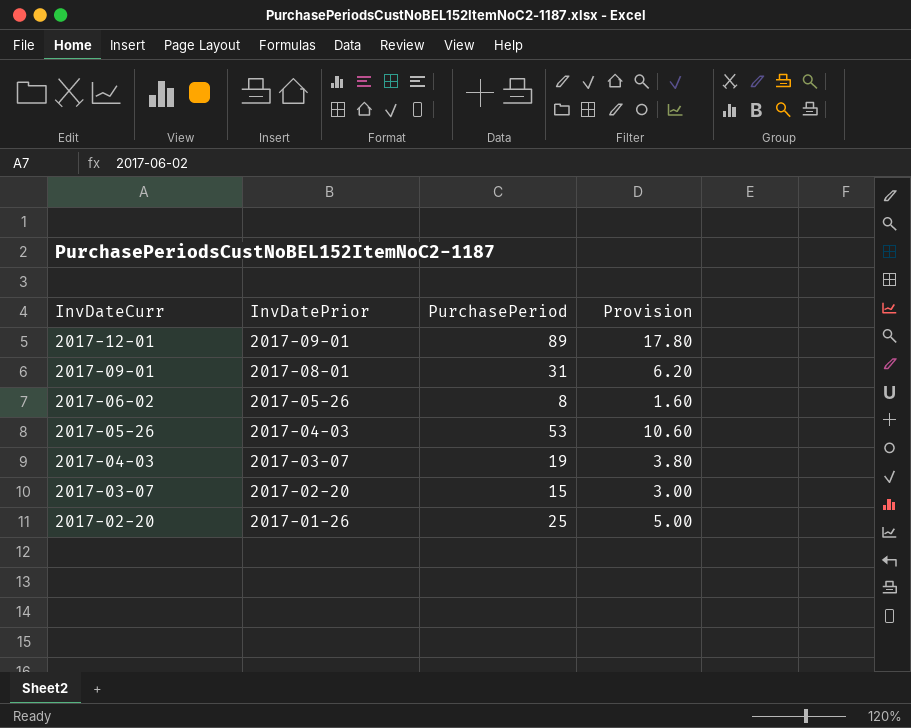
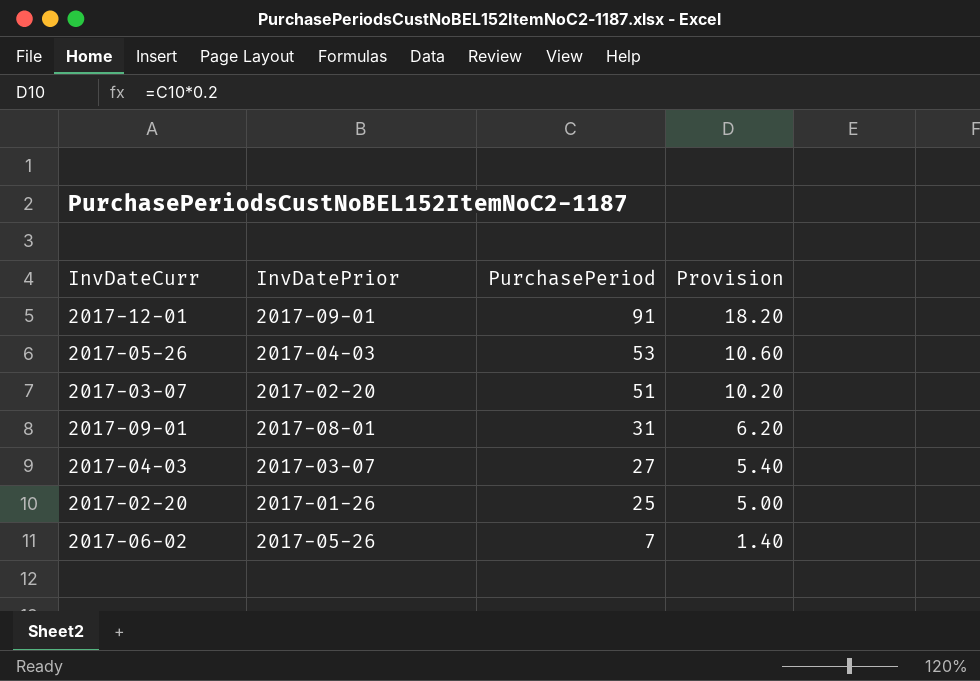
row order: InvDateCurr descending -> PurchasePeriod descending
2017-12-01 | PurchasePeriod: 89 -> 91
2017-12-01 | Provision: 17.80 -> 18.20
2017-03-07 | PurchasePeriod: 15 -> 51
2017-03-07 | Provision: 3.00 -> 10.20
2017-04-03 | PurchasePeriod: 19 -> 27
2017-04-03 | Provision: 3.80 -> 5.40
2017-06-02 | PurchasePeriod: 8 -> 7
2017-06-02 | Provision: 1.60 -> 1.40

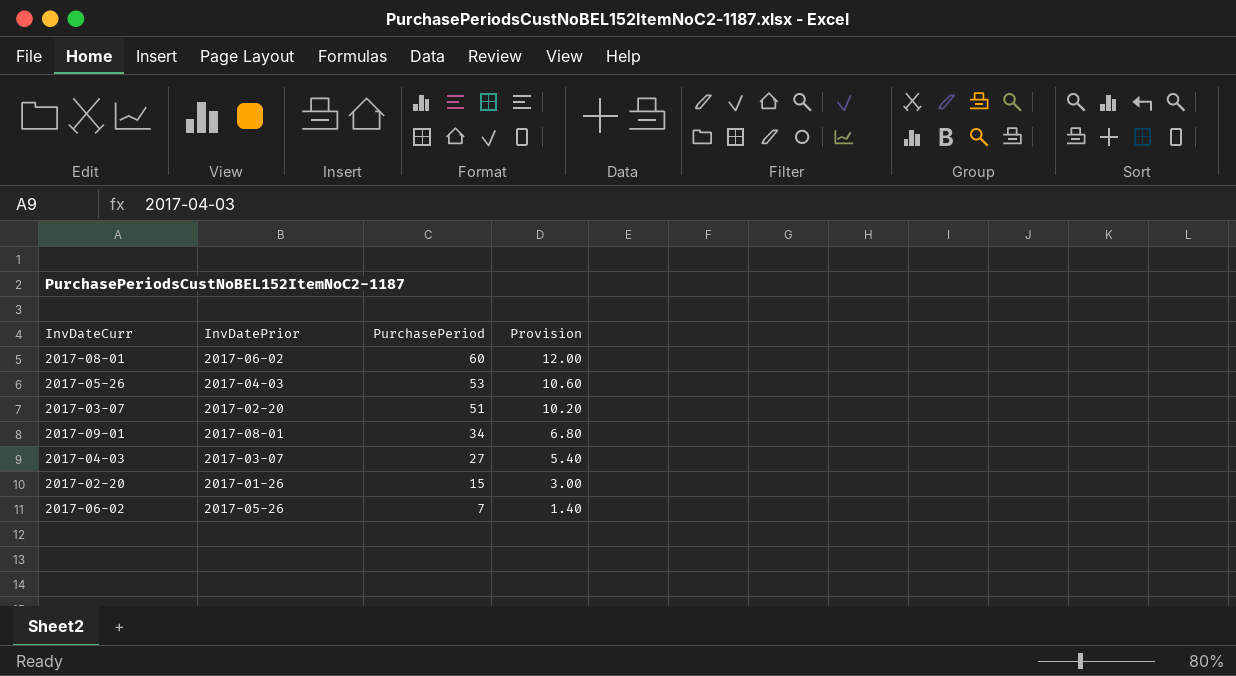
row 2017-12-01: 2017-09-01 | 91 | 18.20 -> none
row 2017-08-01: none -> 2017-06-02 | 60 | 12.00
2017-09-01 | PurchasePeriod: 31 -> 34
2017-09-01 | Provision: 6.20 -> 6.80
2017-02-20 | PurchasePeriod: 25 -> 15
2017-02-20 | Provision: 5.00 -> 3.00

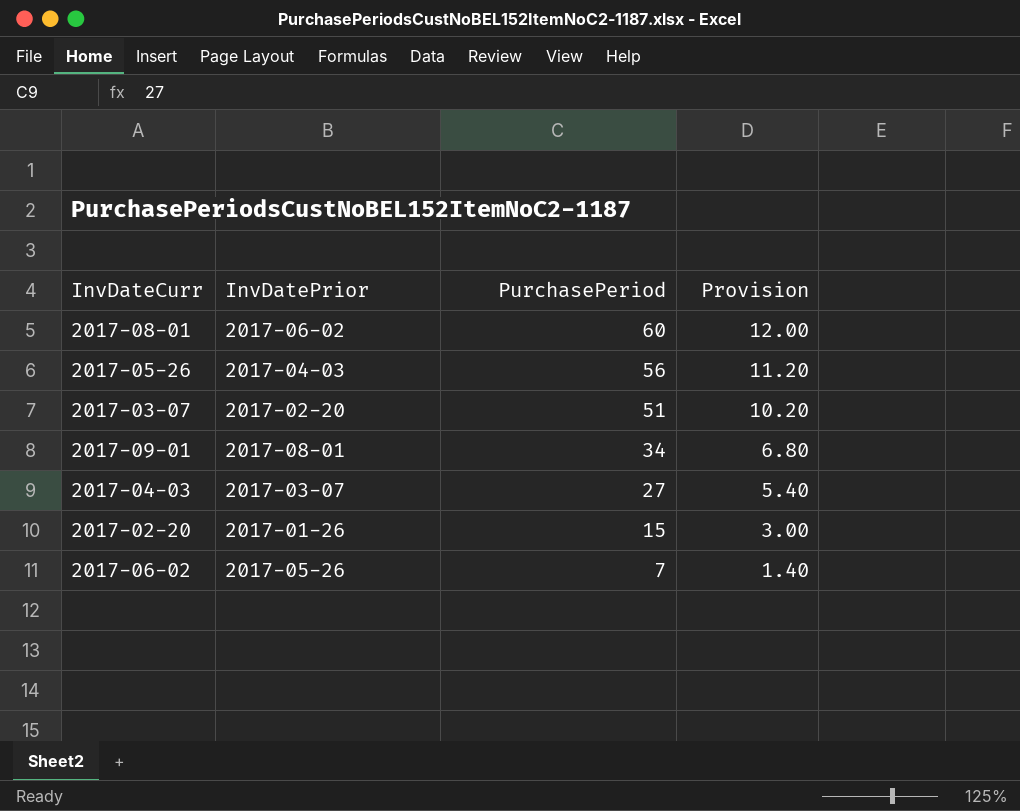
2017-05-26 | PurchasePeriod: 53 -> 56
2017-05-26 | Provision: 10.60 -> 11.20

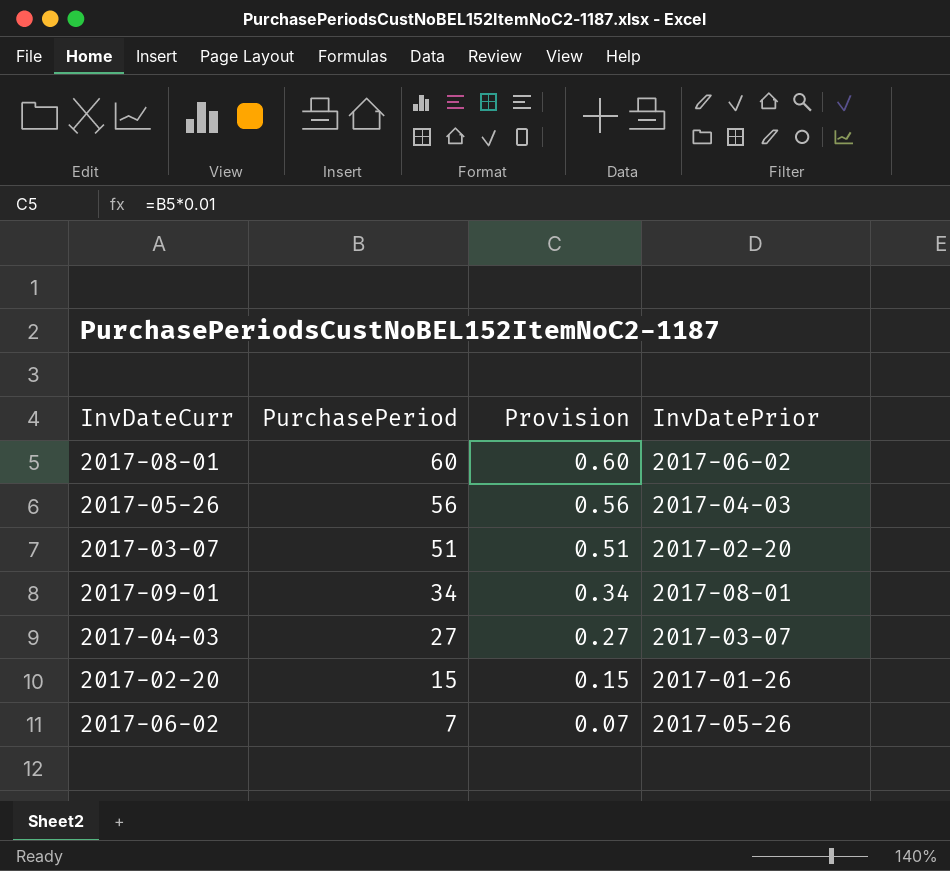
column Provision | formula: [PurchasePeriod] * 0.2 -> [PurchasePeriod] * 0.01
column InvDatePrior | position: 2 -> 4

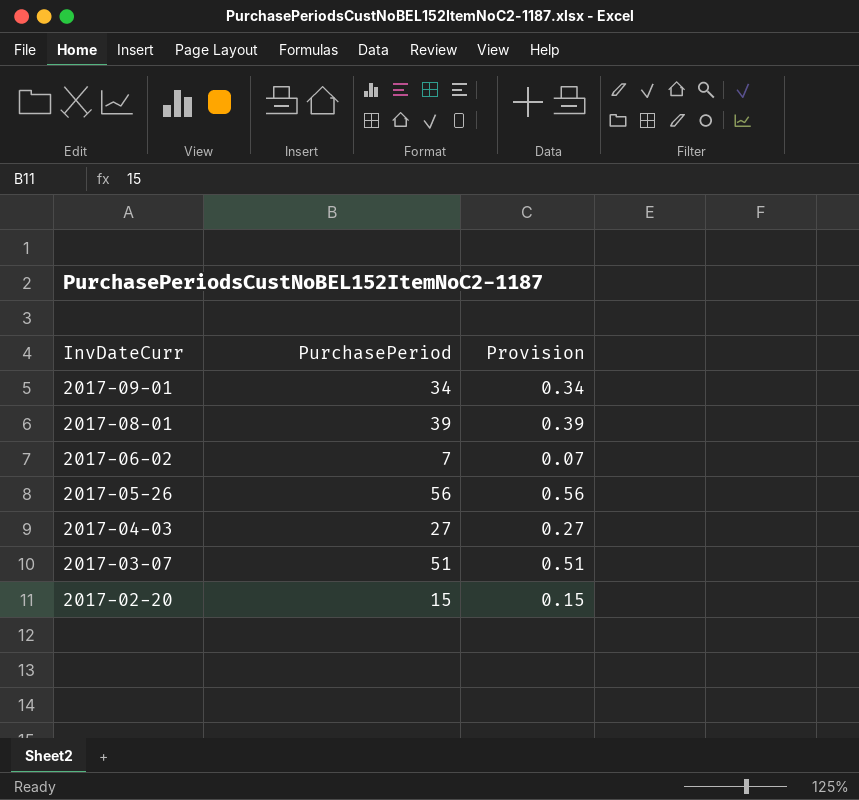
row order: PurchasePeriod descending -> InvDateCurr descending
column InvDatePrior | position: 4 -> none
2017-08-01 | PurchasePeriod: 60 -> 39
2017-08-01 | Provision: 0.60 -> 0.39

